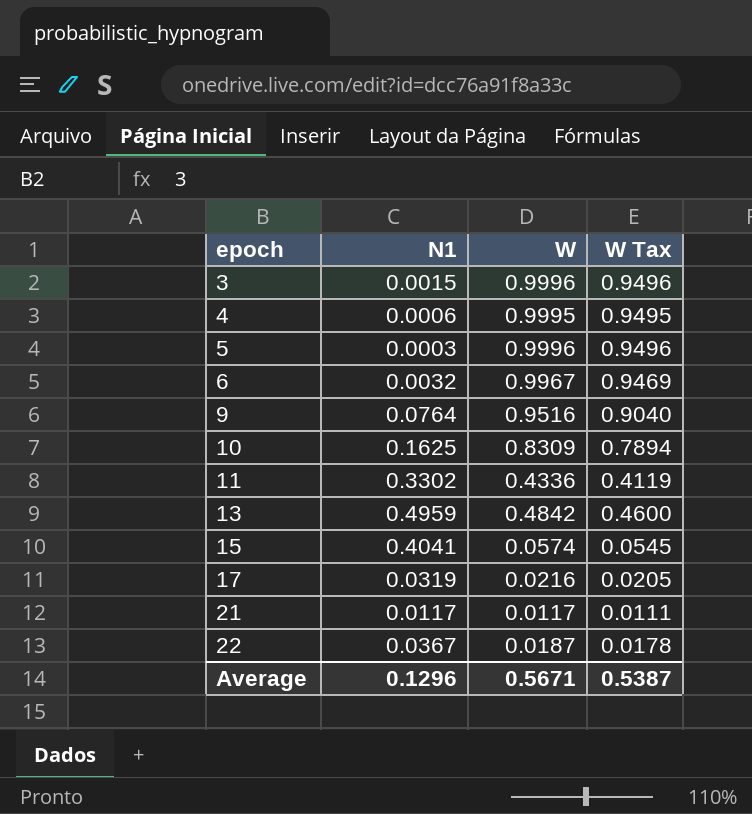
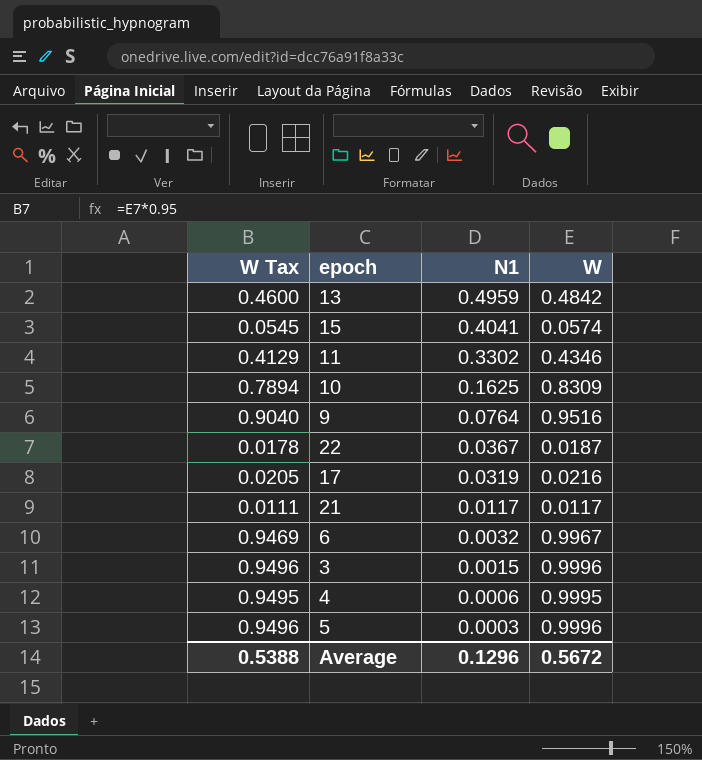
row order: epoch ascending -> N1 descending
column W Tax | position: 4 -> 1
11 | W Tax: 0.4119 -> 0.4129
11 | W: 0.4336 -> 0.4346
Average | W Tax: 0.5387 -> 0.5388
Average | W: 0.5671 -> 0.5672

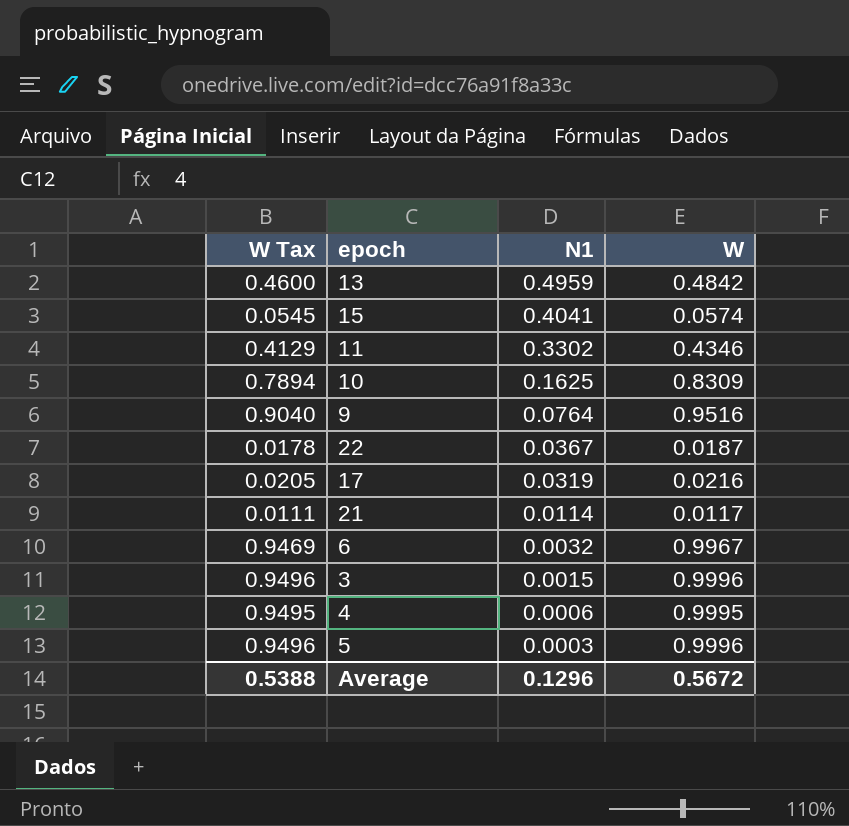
21 | N1: 0.0117 -> 0.0114

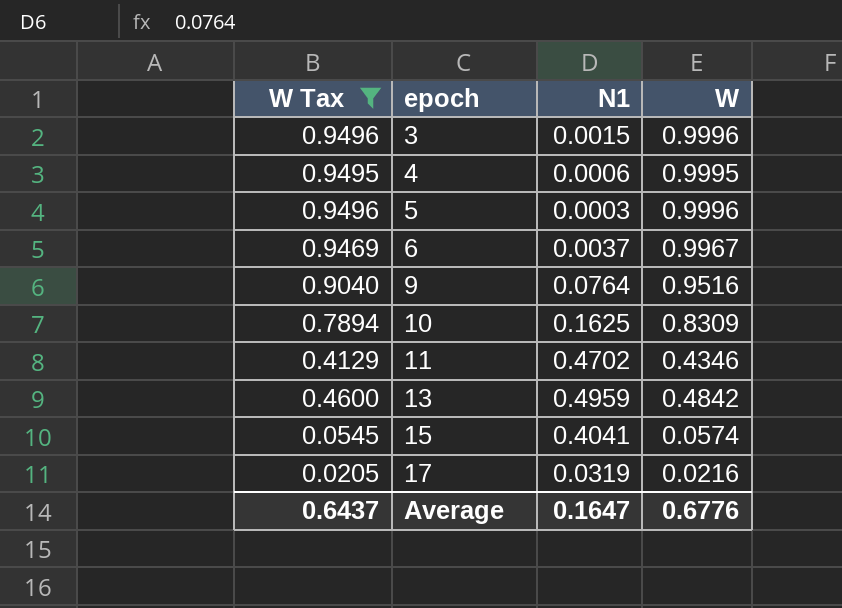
filter: none -> W Tax >= 0.0205
row order: N1 descending -> epoch ascending
6 | N1: 0.0032 -> 0.0037
11 | N1: 0.3302 -> 0.4702
Average | W Tax: 0.5388 -> 0.6437
Average | N1: 0.1296 -> 0.1647
Average | W: 0.5672 -> 0.6776

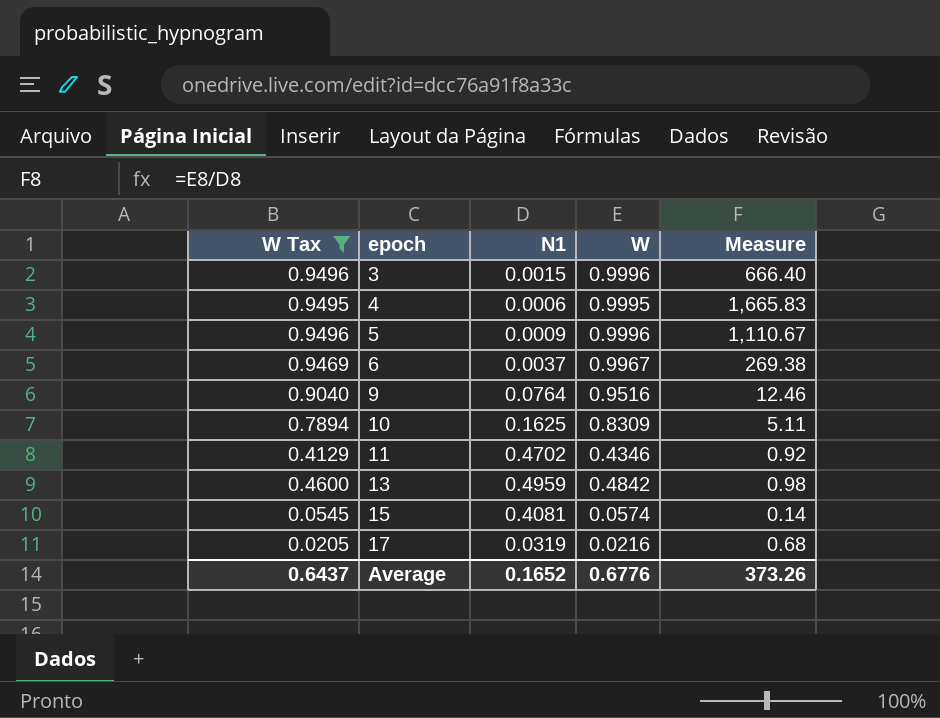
column Measure | formula: none -> [W] / [N1]
5 | N1: 0.0003 -> 0.0009
15 | N1: 0.4041 -> 0.4081
Average | N1: 0.1647 -> 0.1652

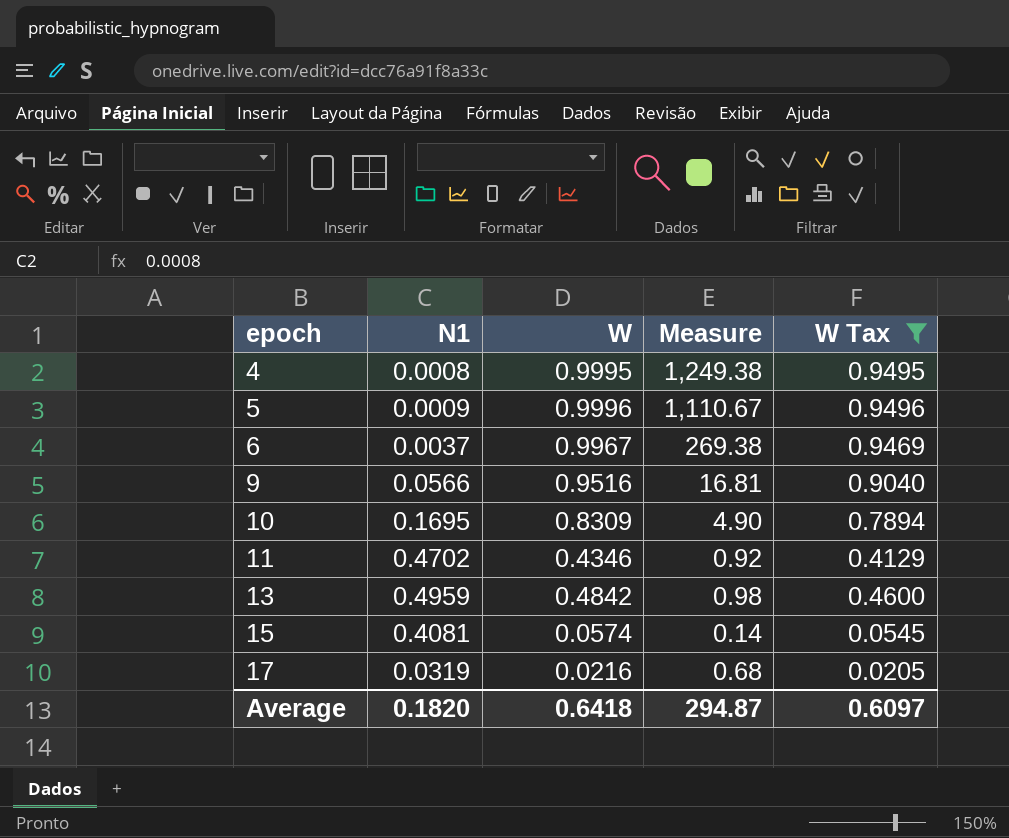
column W Tax | position: 1 -> 5
row 3: 0.9496 | 0.0015 | 0.9996 | 666.40 -> none
4 | N1: 0.0006 -> 0.0008
4 | Measure: 1,665.83 -> 1,249.38
9 | N1: 0.0764 -> 0.0566
9 | Measure: 12.46 -> 16.81
10 | N1: 0.1625 -> 0.1695
10 | Measure: 5.11 -> 4.90
Average | N1: 0.1652 -> 0.1820
Average | W: 0.6776 -> 0.6418
Average | Measure: 373.26 -> 294.87
Average | W Tax: 0.6437 -> 0.6097

